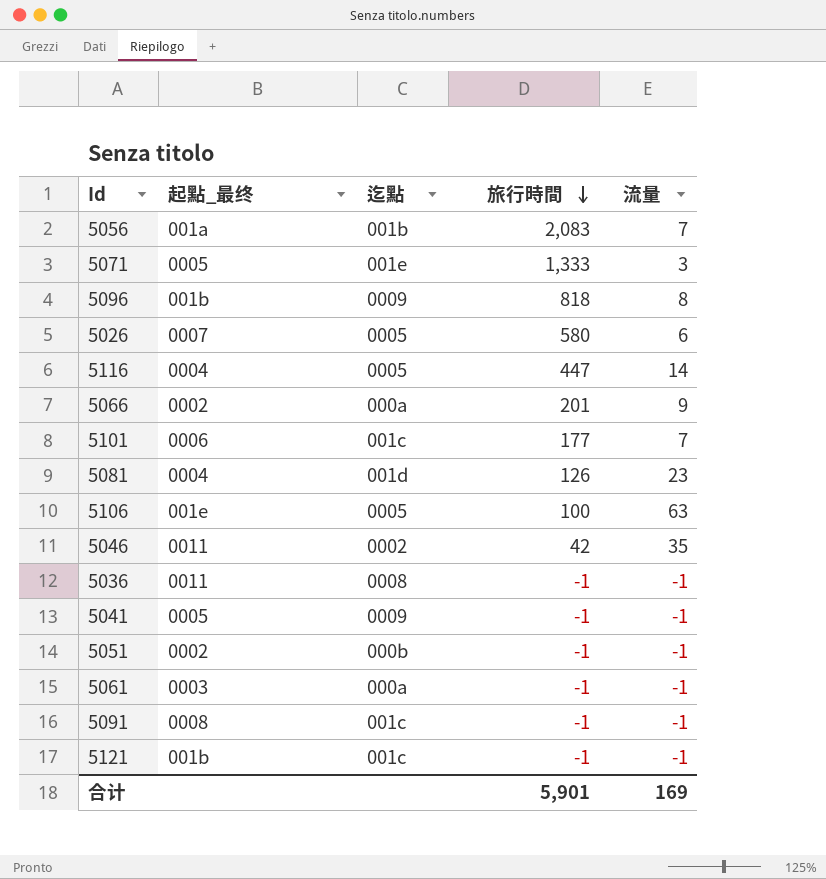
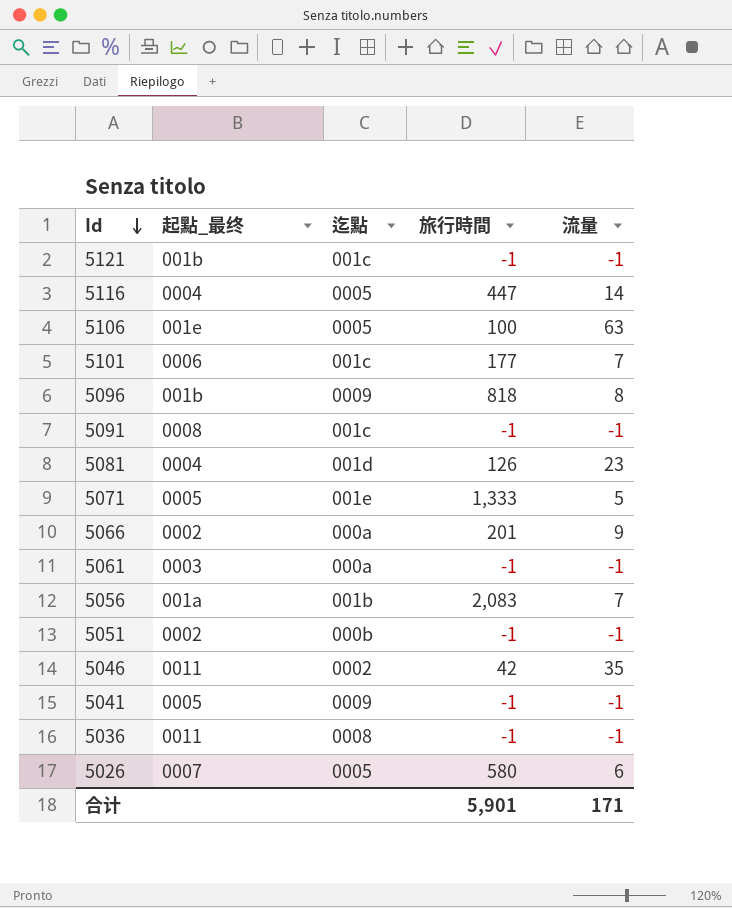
row order: 旅行時間 descending -> Id descending
5071 | 流量: 3 -> 5
合计 | 流量: 169 -> 171

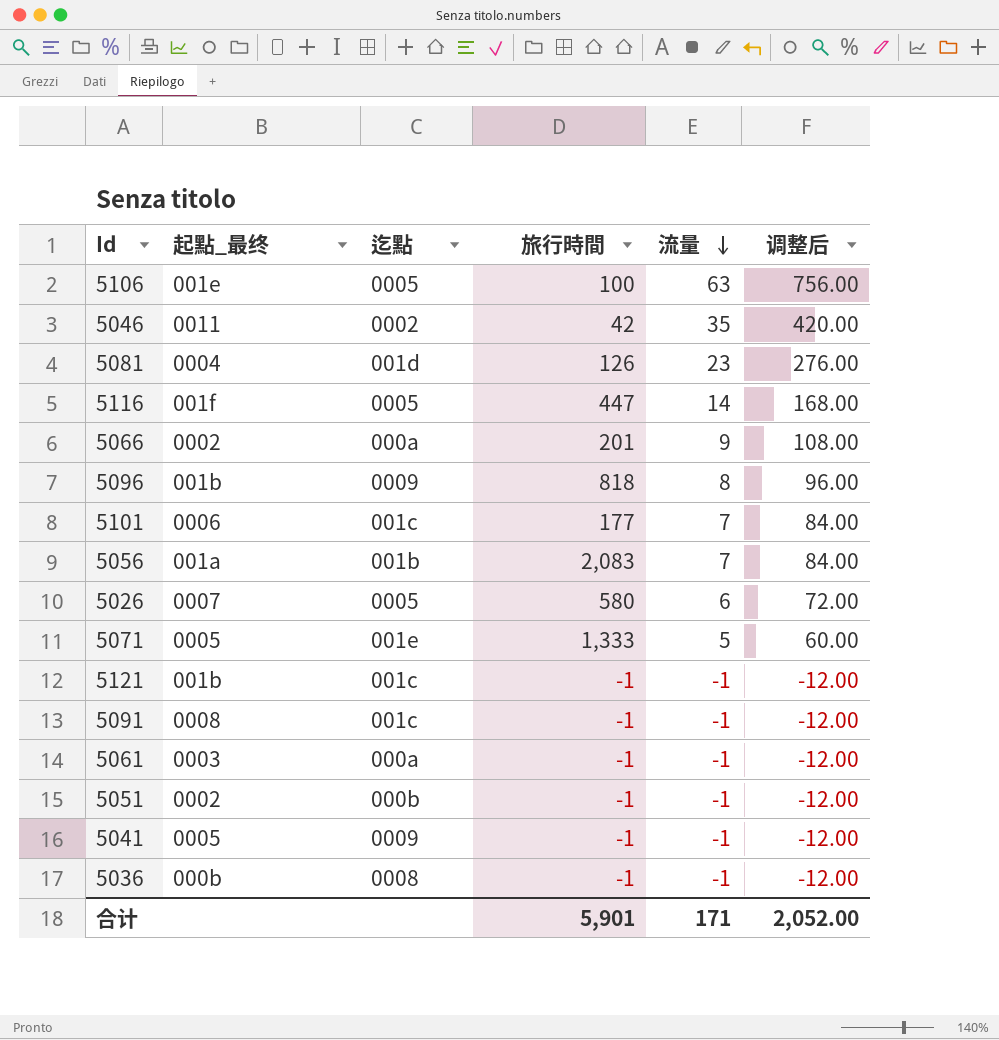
row order: Id descending -> 流量 descending
column 调整后 | formula: none -> [流量] * 12
5116 | 起點_最终: 0004 -> 001f
5036 | 起點_最终: 0011 -> 000b

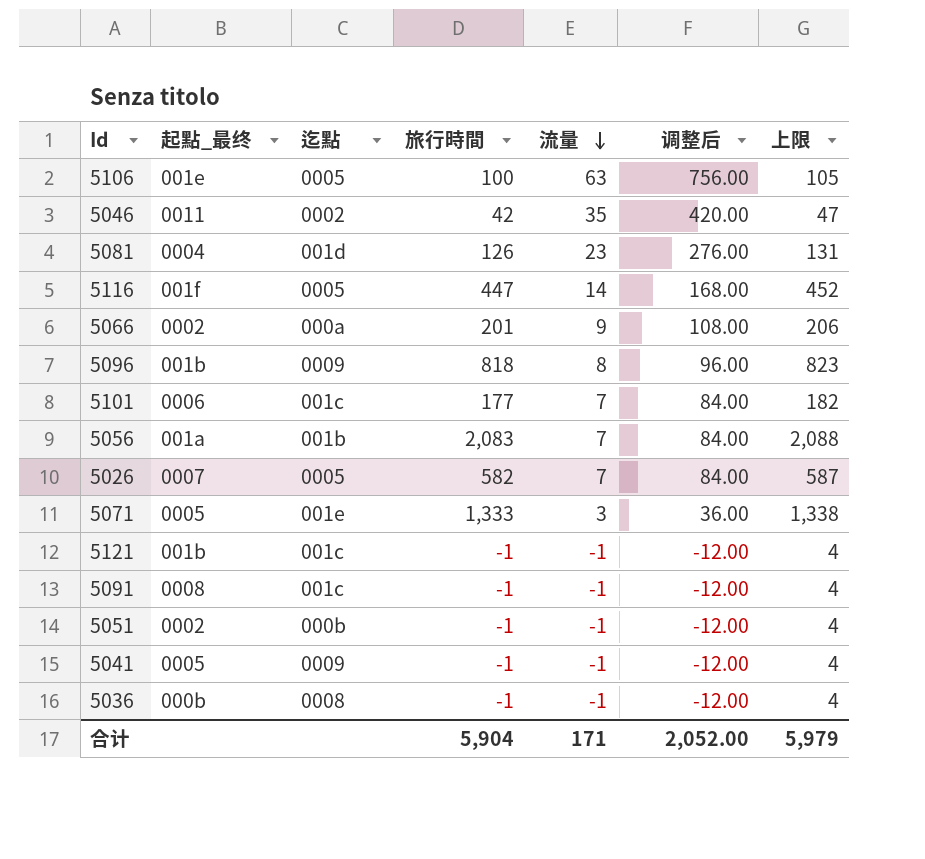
column 上限 | formula: none -> [旅行時間] + 5
row 5061: 0003 | 000a | -1 | -1 | -12.00 -> none
5026 | 旅行時間: 580 -> 582
5026 | 流量: 6 -> 7
5026 | 调整后: 72.00 -> 84.00
5071 | 流量: 5 -> 3
5071 | 调整后: 60.00 -> 36.00
合计 | 旅行時間: 5,901 -> 5,904

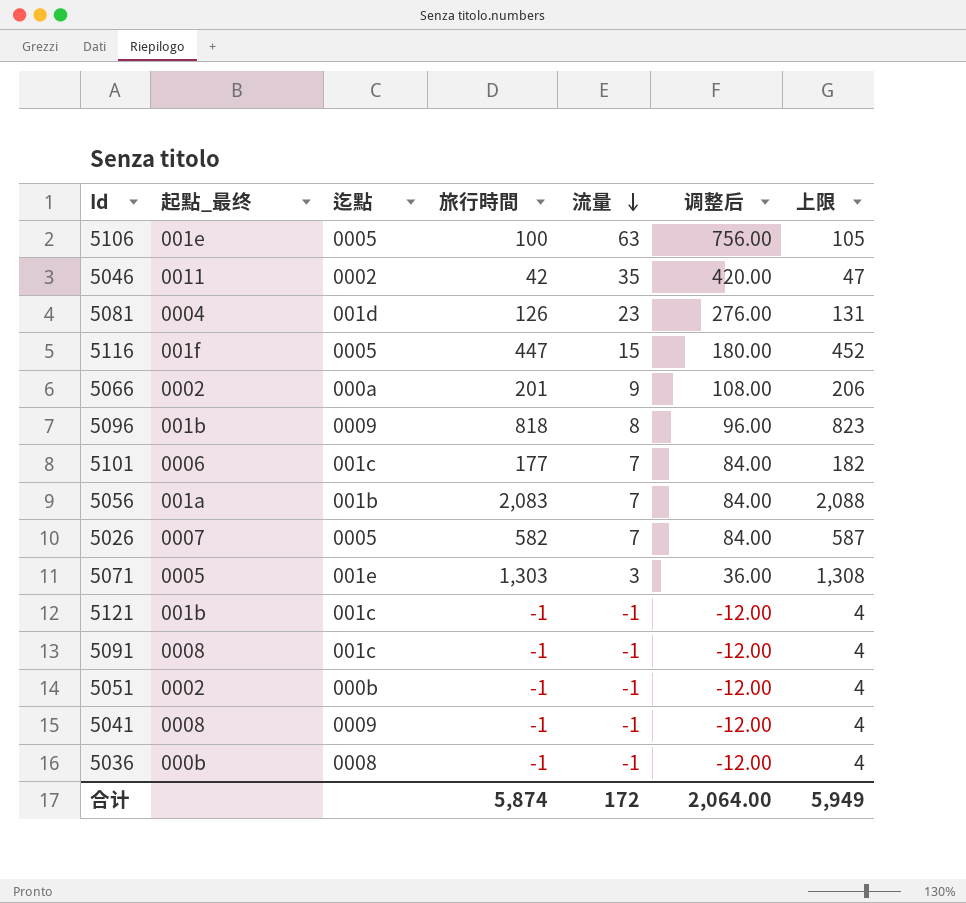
5116 | 流量: 14 -> 15
5116 | 调整后: 168.00 -> 180.00
5071 | 旅行時間: 1,333 -> 1,303
5071 | 上限: 1,338 -> 1,308
5041 | 起點_最终: 0005 -> 0008
合计 | 旅行時間: 5,904 -> 5,874
合计 | 流量: 171 -> 172
合计 | 调整后: 2,052.00 -> 2,064.00
合计 | 上限: 5,979 -> 5,949

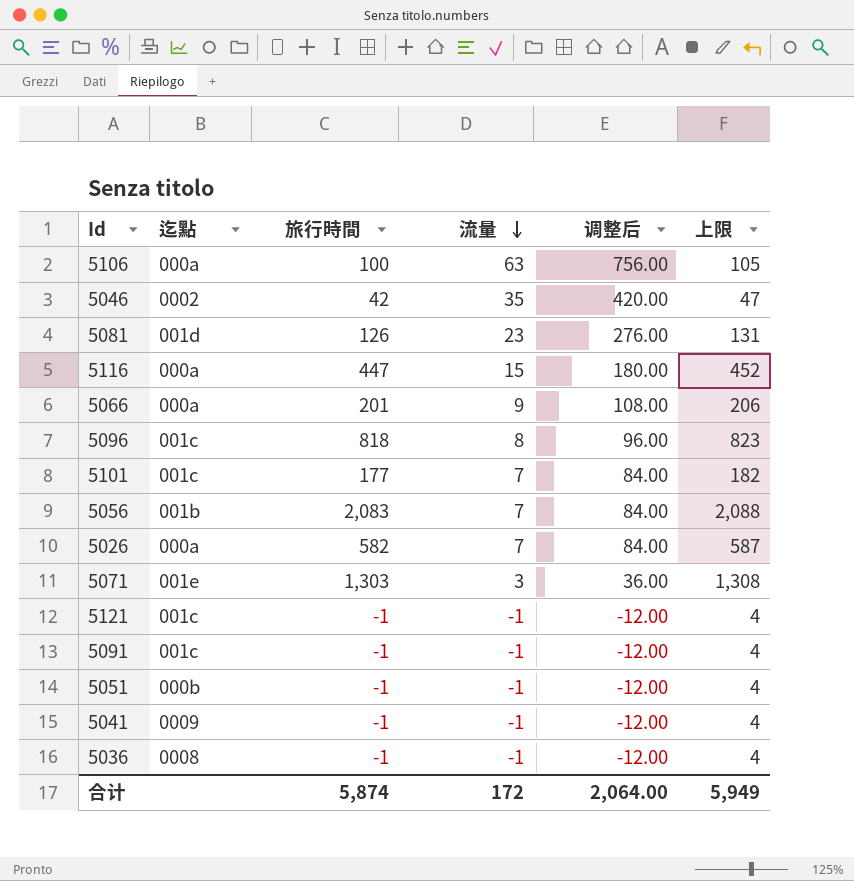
column 起點_最终 | position: 2 -> none
5106 | 迄點: 0005 -> 000a
5116 | 迄點: 0005 -> 000a
5096 | 迄點: 0009 -> 001c
5026 | 迄點: 0005 -> 000a

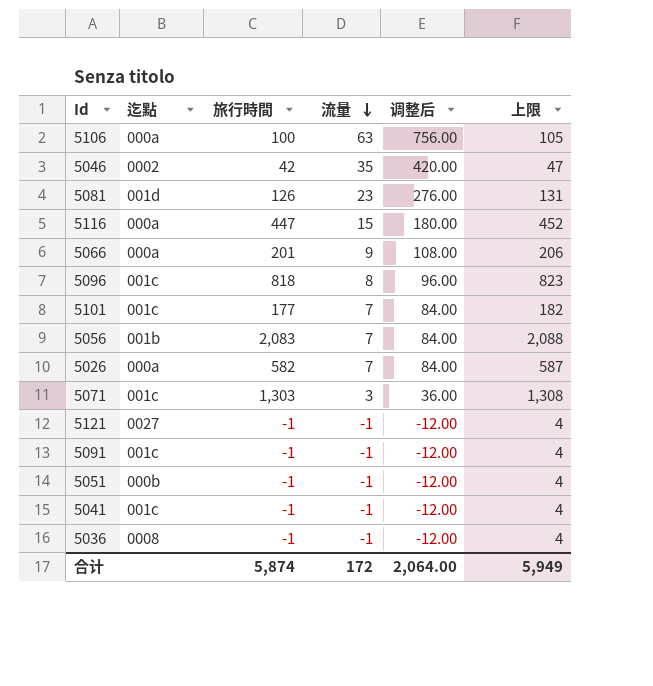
5071 | 迄點: 001e -> 001c
5121 | 迄點: 001c -> 0027
5041 | 迄點: 0009 -> 001c

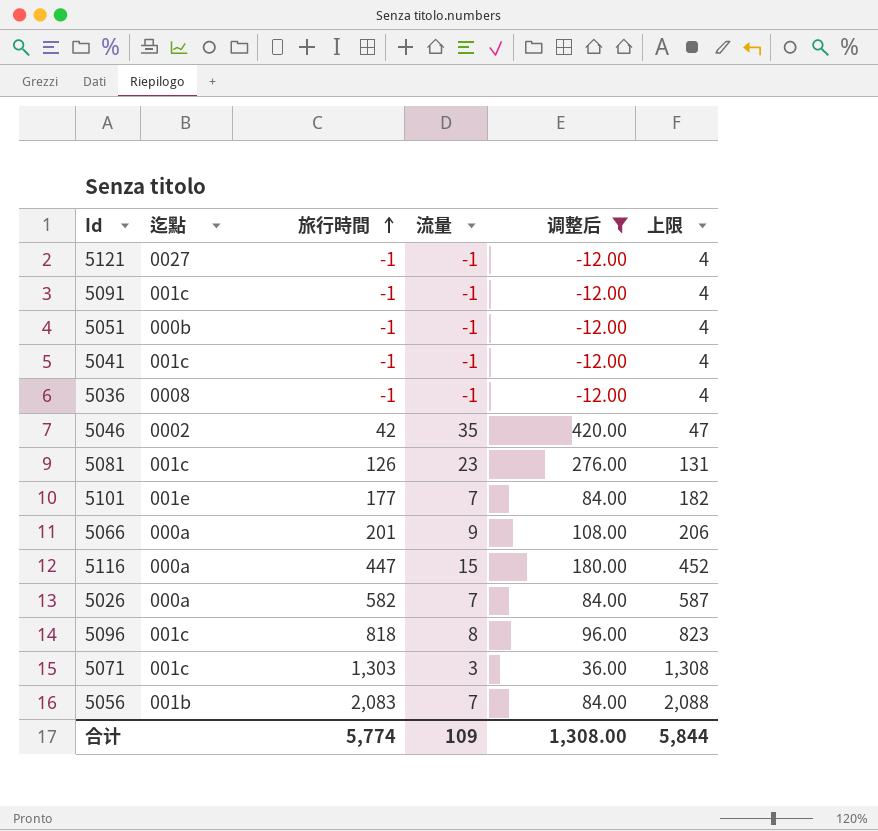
filter: none -> 调整后 != 756.00
row order: 流量 descending -> 旅行時間 ascending
5081 | 迄點: 001d -> 001c
5101 | 迄點: 001c -> 001e
合计 | 旅行時間: 5,874 -> 5,774
合计 | 流量: 172 -> 109
合计 | 调整后: 2,064.00 -> 1,308.00
合计 | 上限: 5,949 -> 5,844

